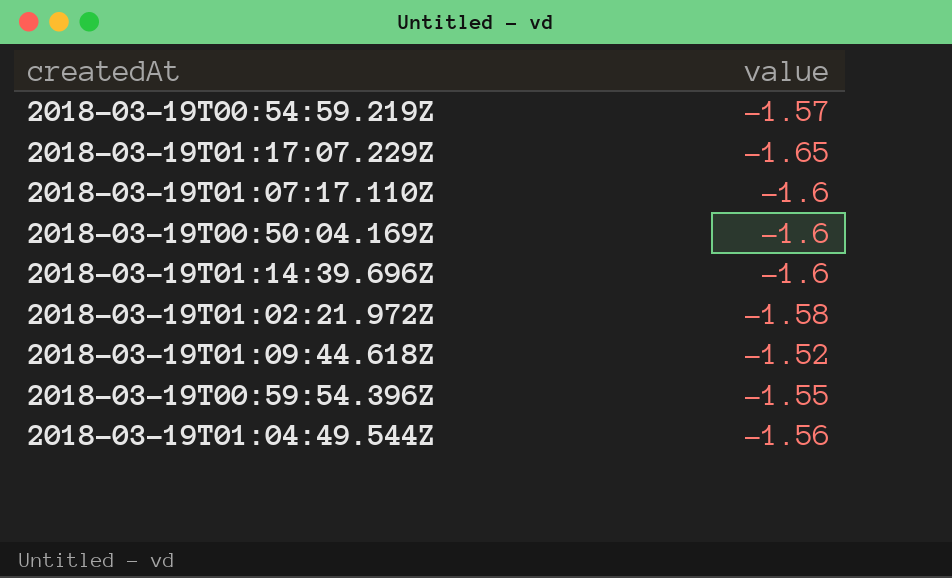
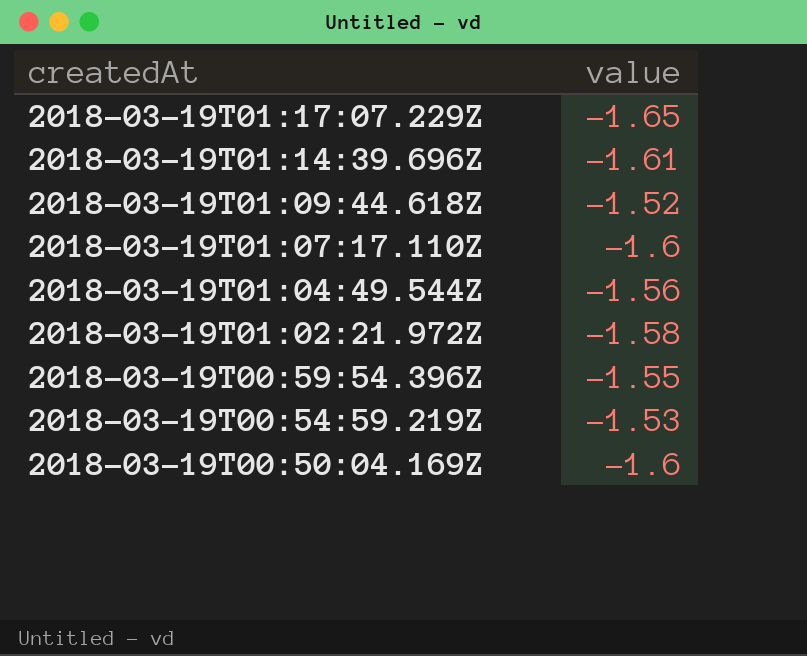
row order: none -> createdAt descending
2018-03-19T01:14:39.696Z | value: -1.6 -> -1.61
2018-03-19T00:54:59.219Z | value: -1.57 -> -1.53

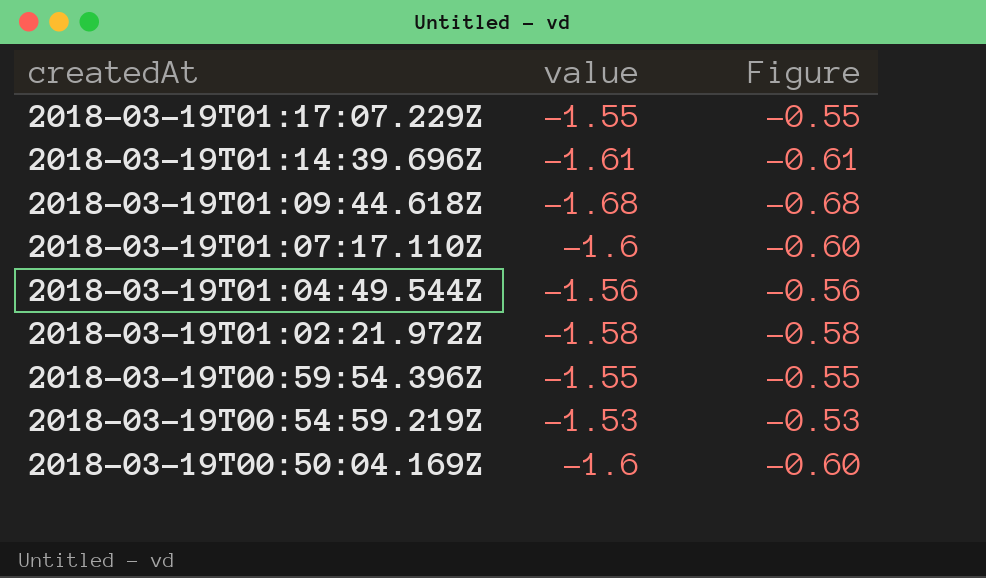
column Figure | formula: none -> [value] + 1
2018-03-19T01:17:07.229Z | value: -1.65 -> -1.55
2018-03-19T01:09:44.618Z | value: -1.52 -> -1.68

